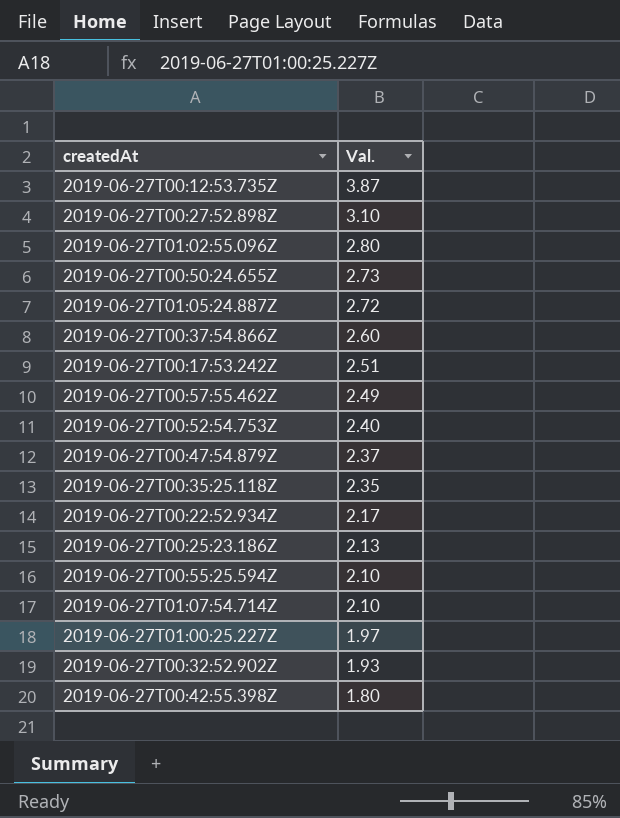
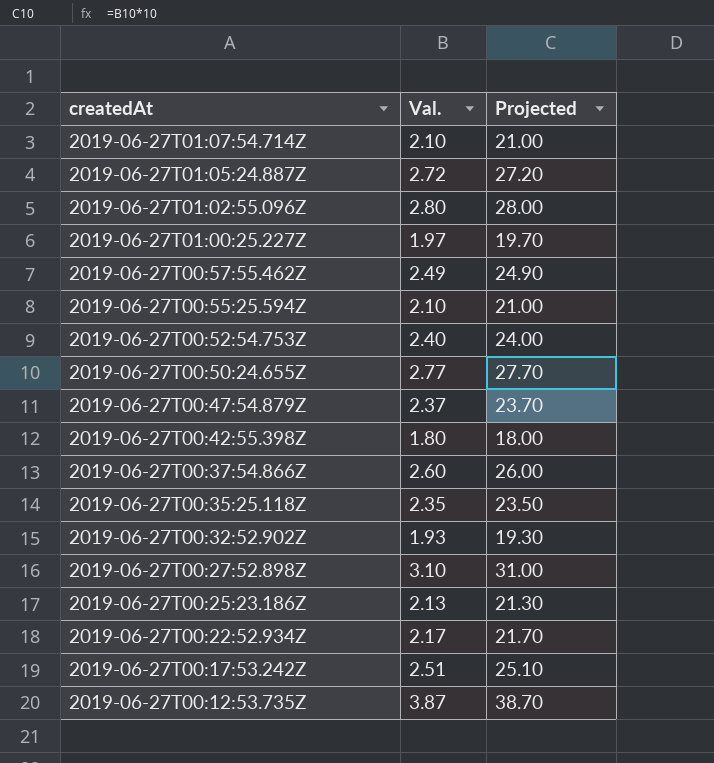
row order: Val. descending -> createdAt descending
column Projected | formula: none -> [Val.] * 10
2019-06-27T00:50:24.655Z | Val.: 2.73 -> 2.77

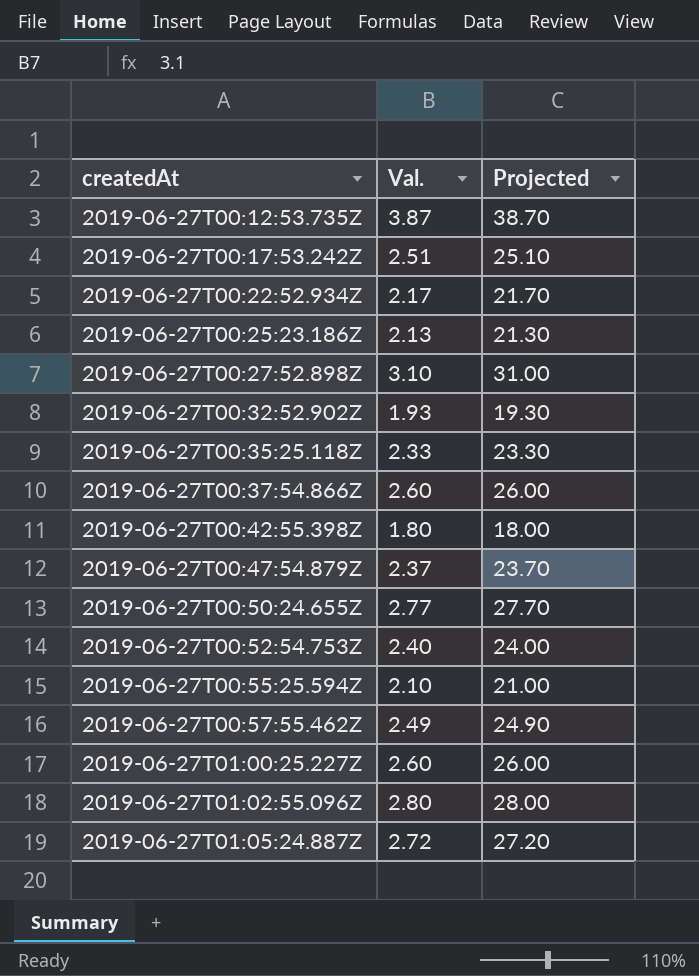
row order: createdAt descending -> createdAt ascending
row 2019-06-27T01:07:54.714Z: 2.10 | 21.00 -> none
2019-06-27T00:35:25.118Z | Val.: 2.35 -> 2.33
2019-06-27T00:35:25.118Z | Projected: 23.50 -> 23.30
2019-06-27T01:00:25.227Z | Val.: 1.97 -> 2.60
2019-06-27T01:00:25.227Z | Projected: 19.70 -> 26.00

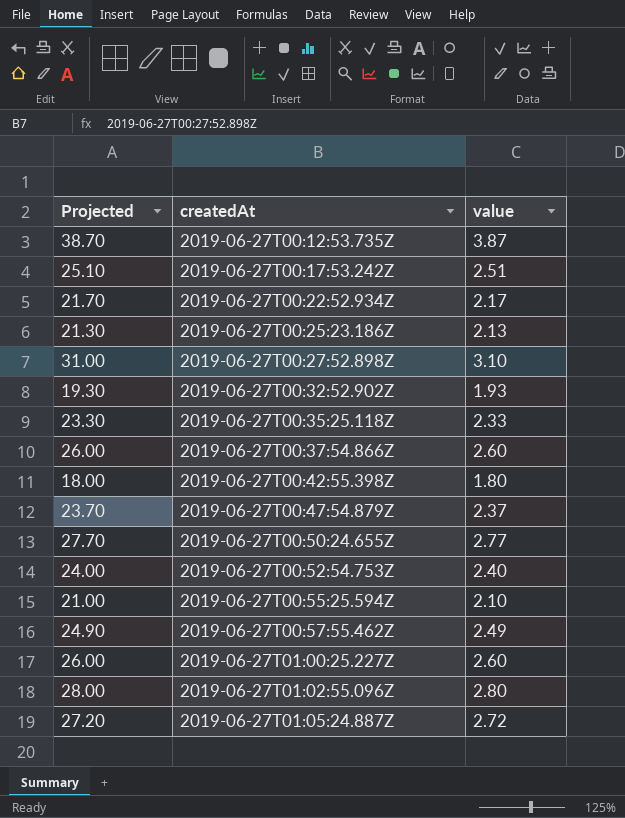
column Projected | position: 3 -> 1
column name: Val. -> value

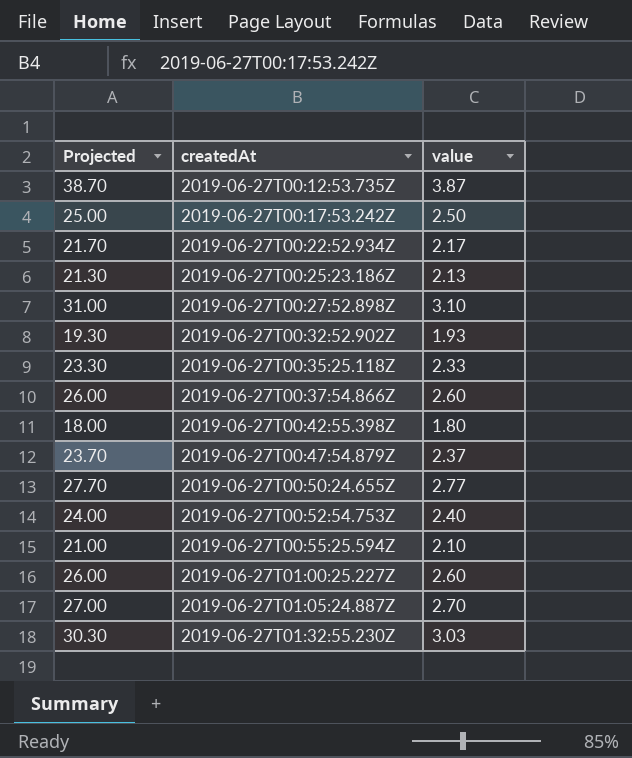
row 2019-06-27T00:57:55.462Z: 24.90 | 2.49 -> none
row 2019-06-27T01:02:55.096Z: 28.00 | 2.80 -> none
2019-06-27T00:17:53.242Z | Projected: 25.10 -> 25.00
2019-06-27T00:17:53.242Z | value: 2.51 -> 2.50
2019-06-27T01:05:24.887Z | Projected: 27.20 -> 27.00
2019-06-27T01:05:24.887Z | value: 2.72 -> 2.70
row 2019-06-27T01:32:55.230Z: none -> 30.30 | 3.03

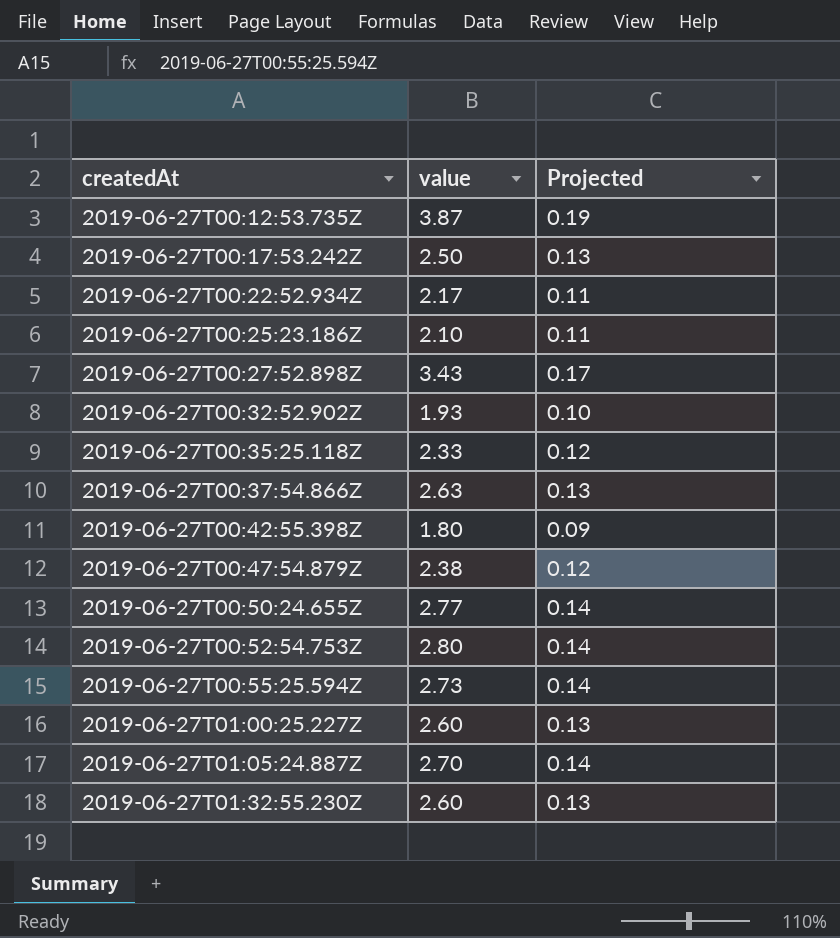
column Projected | formula: [value] * 10 -> [value] * 0.05
column Projected | position: 1 -> 3
2019-06-27T00:25:23.186Z | value: 2.13 -> 2.10
2019-06-27T00:27:52.898Z | value: 3.10 -> 3.43
2019-06-27T00:37:54.866Z | value: 2.60 -> 2.63
2019-06-27T00:47:54.879Z | value: 2.37 -> 2.38
2019-06-27T00:52:54.753Z | value: 2.40 -> 2.80
2019-06-27T00:55:25.594Z | value: 2.10 -> 2.73
2019-06-27T01:32:55.230Z | value: 3.03 -> 2.60

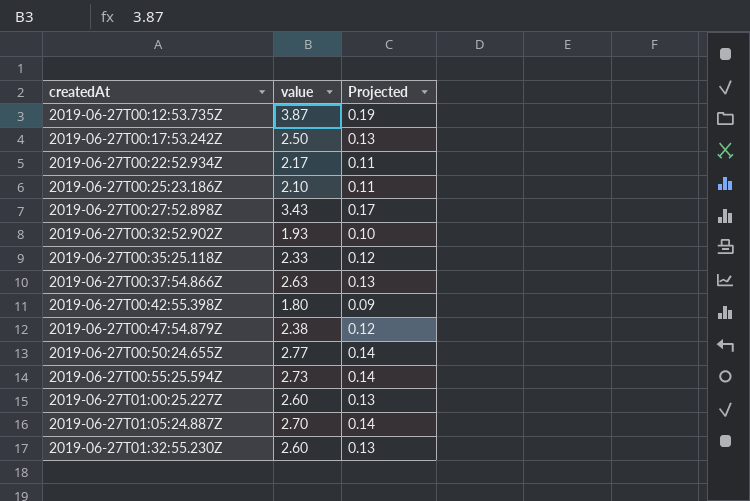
row 2019-06-27T00:52:54.753Z: 2.80 | 0.14 -> none

